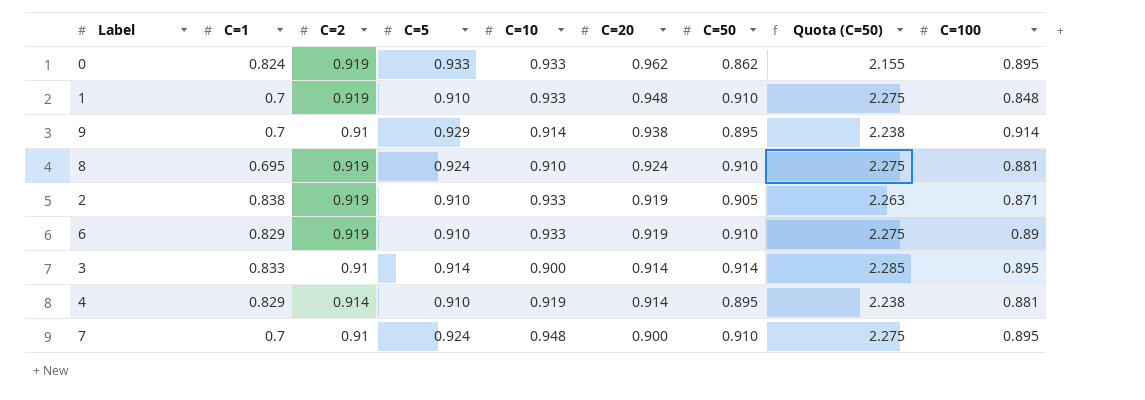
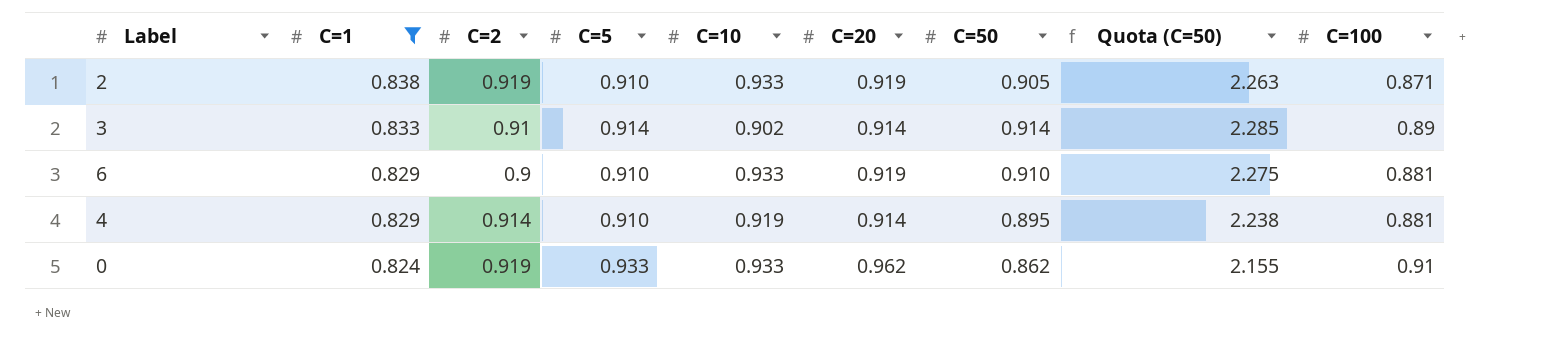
filter: none -> C=1 >= 0.824
row order: C=20 descending -> C=1 descending
3 | C=10: 0.900 -> 0.902
3 | C=100: 0.895 -> 0.89
6 | C=2: 0.919 -> 0.9
6 | C=100: 0.89 -> 0.881
0 | C=100: 0.895 -> 0.91

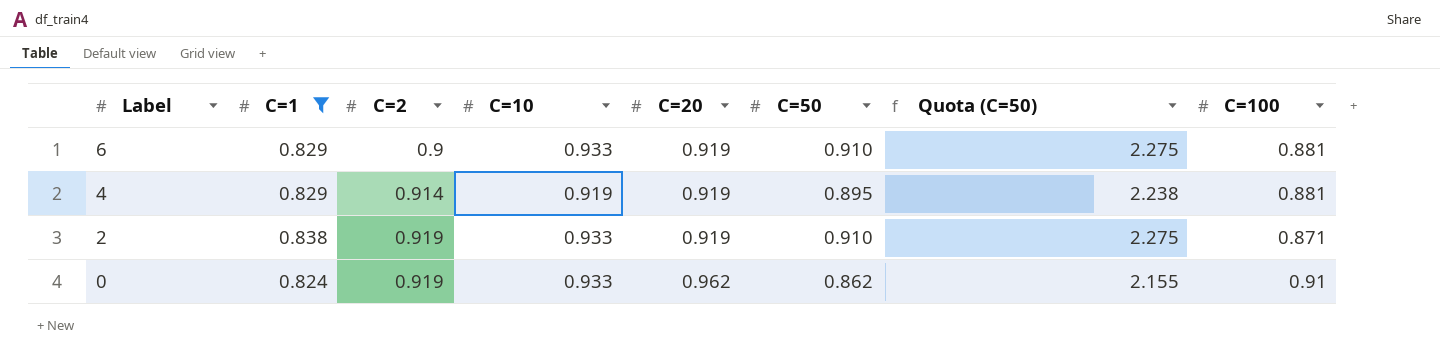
row order: C=1 descending -> Label descending
column C=5 | position: 4 -> none
row 3: 0.833 | 0.91 | 0.914 | 0.902 | 0.914 | 0.914 | 2.285 | 0.89 -> none
4 | C=20: 0.914 -> 0.919
2 | C=50: 0.905 -> 0.910
2 | Quota (C=50): 2.263 -> 2.275

